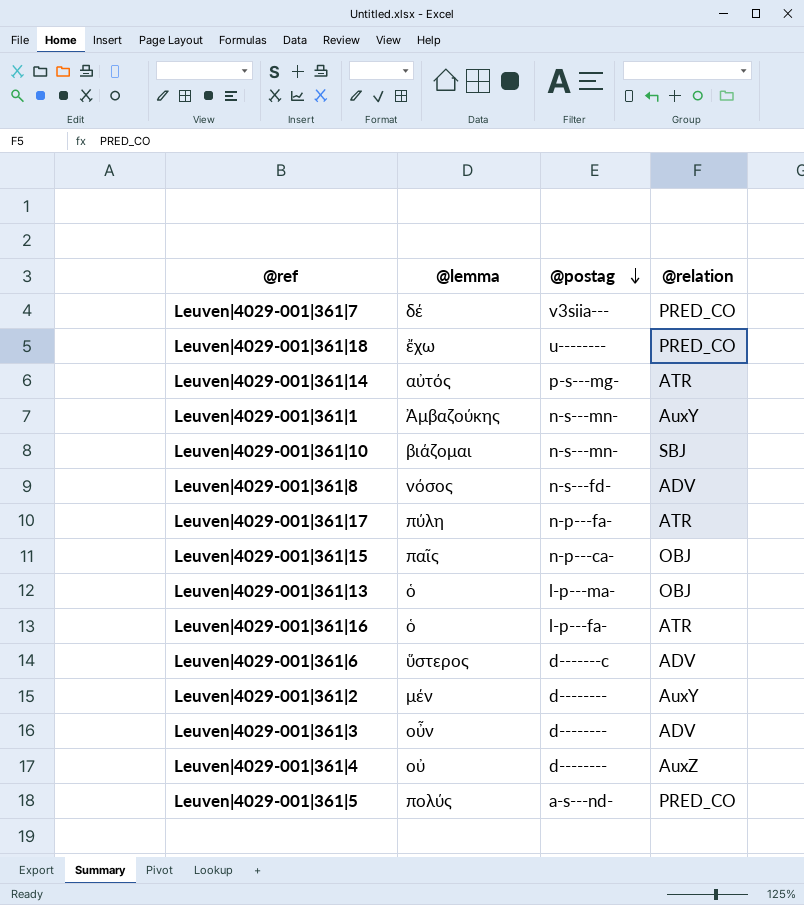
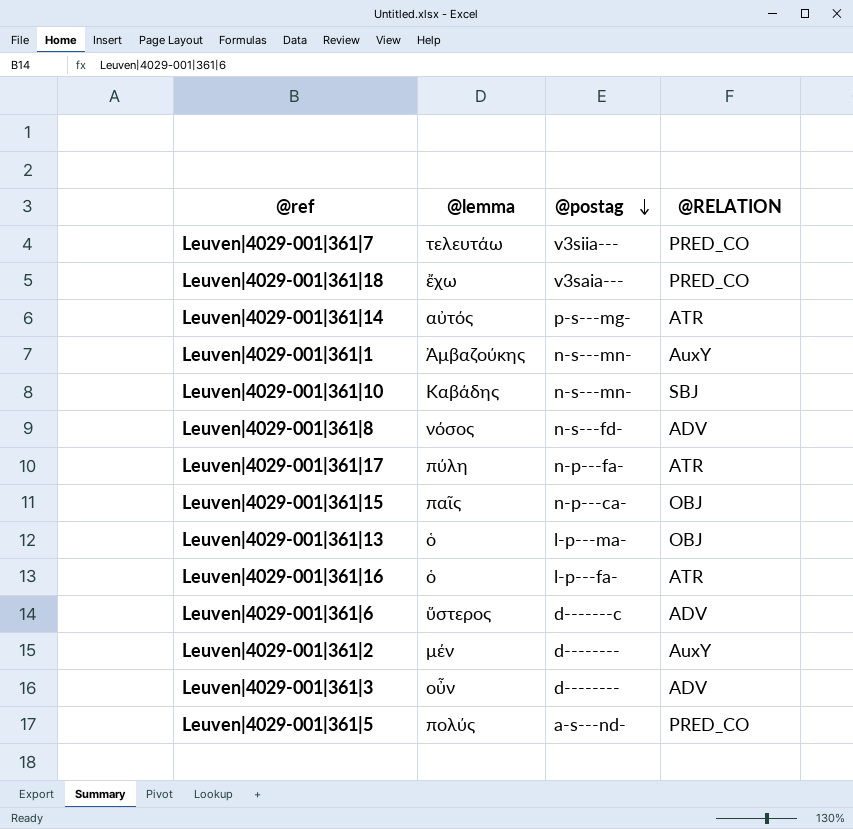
column name: @relation -> @RELATION
row Leuven|4029-001|361|4: οὐ | d-------- | AuxZ -> none
Leuven|4029-001|361|7 | @lemma: δέ -> τελευτάω
Leuven|4029-001|361|18 | @postag: u-------- -> v3saia---
Leuven|4029-001|361|10 | @lemma: βιάζομαι -> Καβάδης

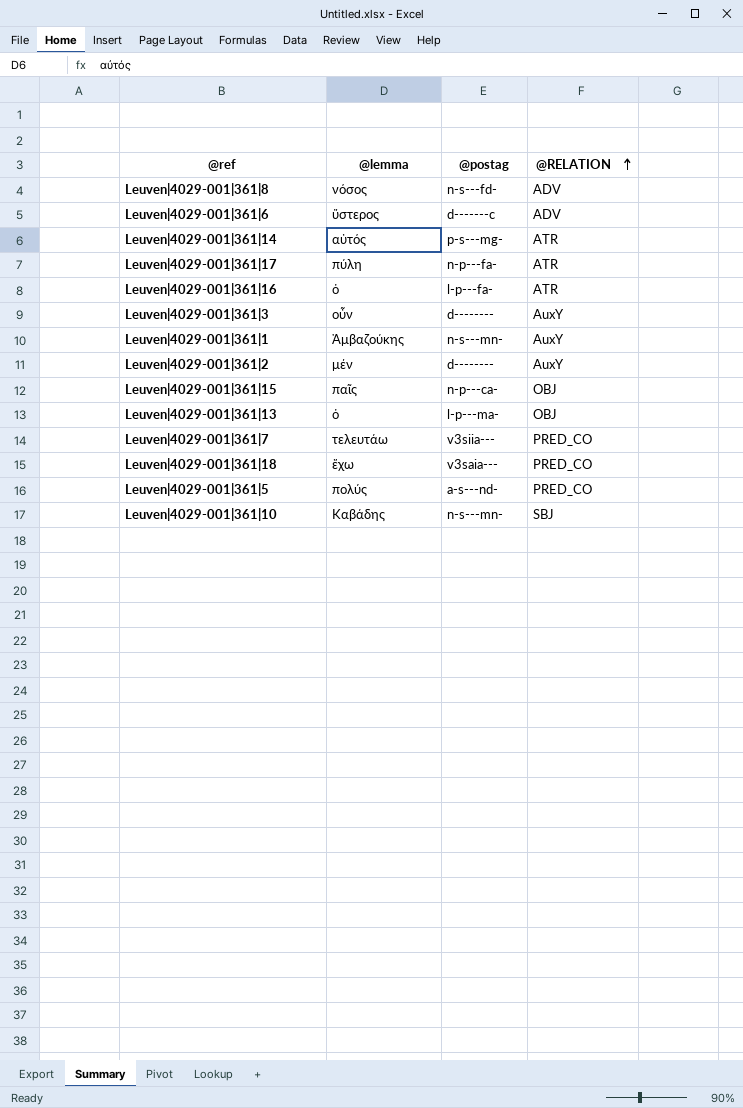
row order: @postag descending -> @RELATION ascending
Leuven|4029-001|361|3 | @RELATION: ADV -> AuxY

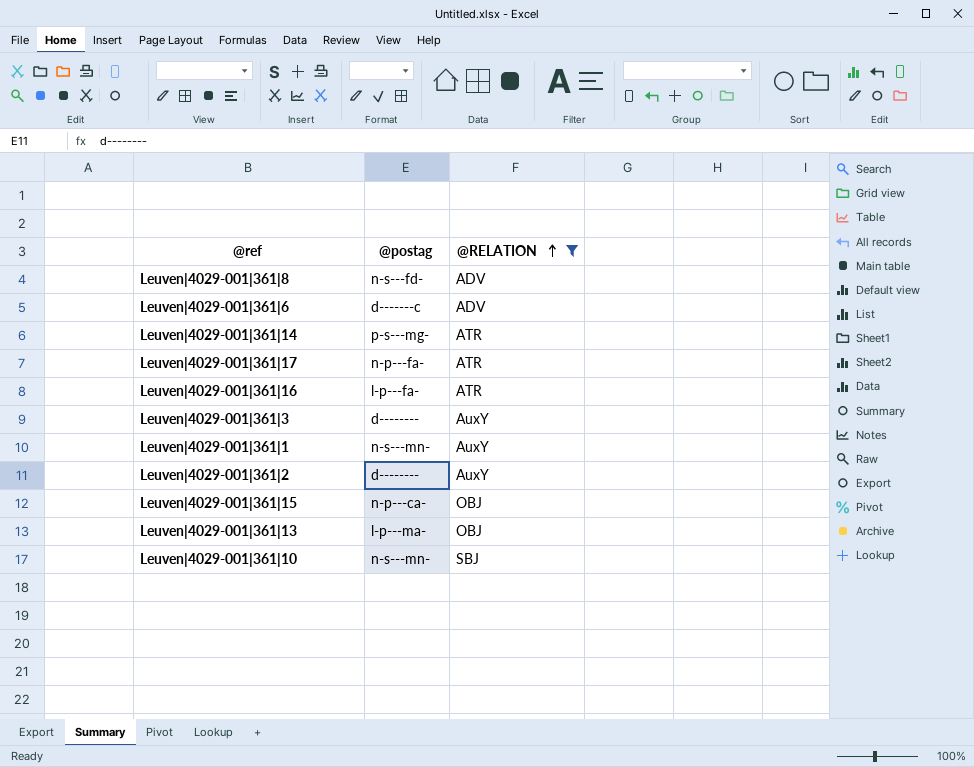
filter: none -> @RELATION != PRED_CO
column @lemma | position: 2 -> none

